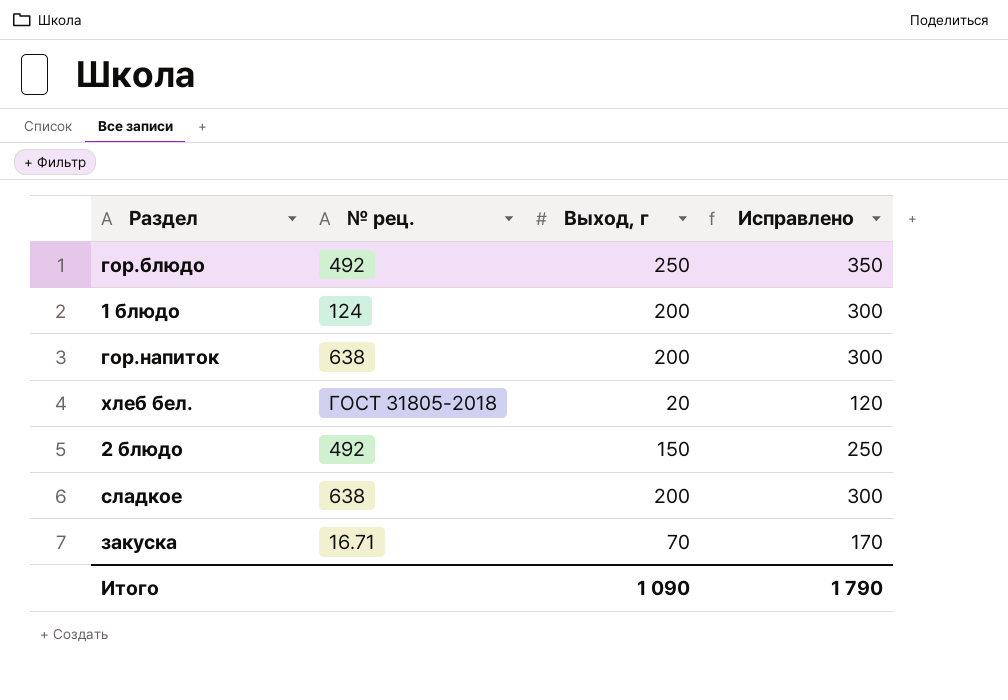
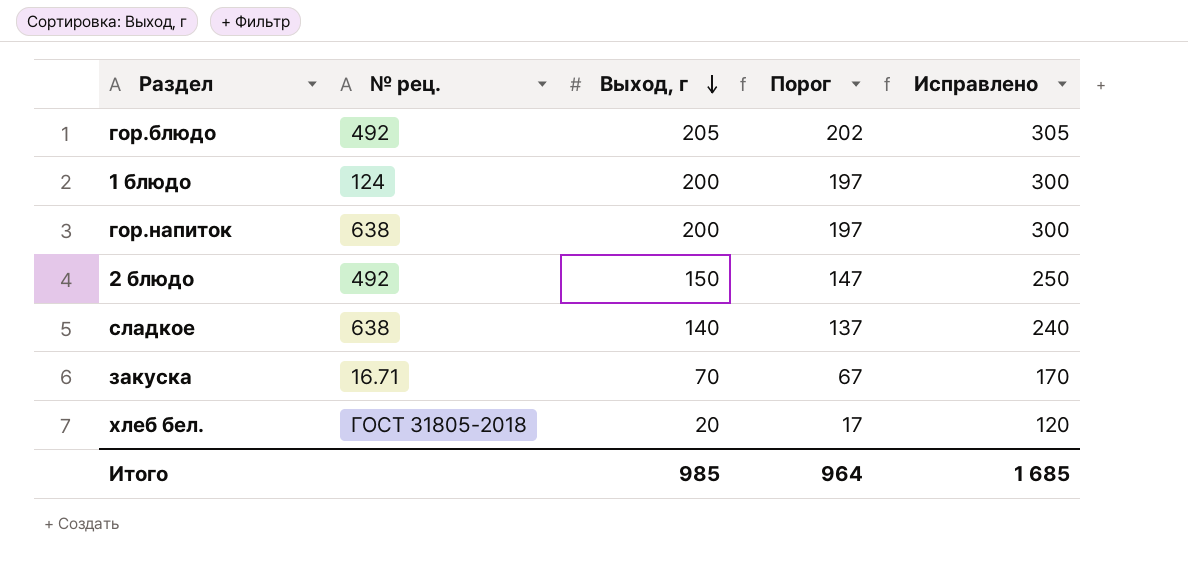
row order: none -> Выход, г descending
column Порог | formula: none -> [Выход, г] - 3
гор.блюдо | Выход, г: 250 -> 205
гор.блюдо | Исправлено: 350 -> 305
сладкое | Выход, г: 200 -> 140
сладкое | Исправлено: 300 -> 240
Итого | Выход, г: 1 090 -> 985
Итого | Исправлено: 1 790 -> 1 685

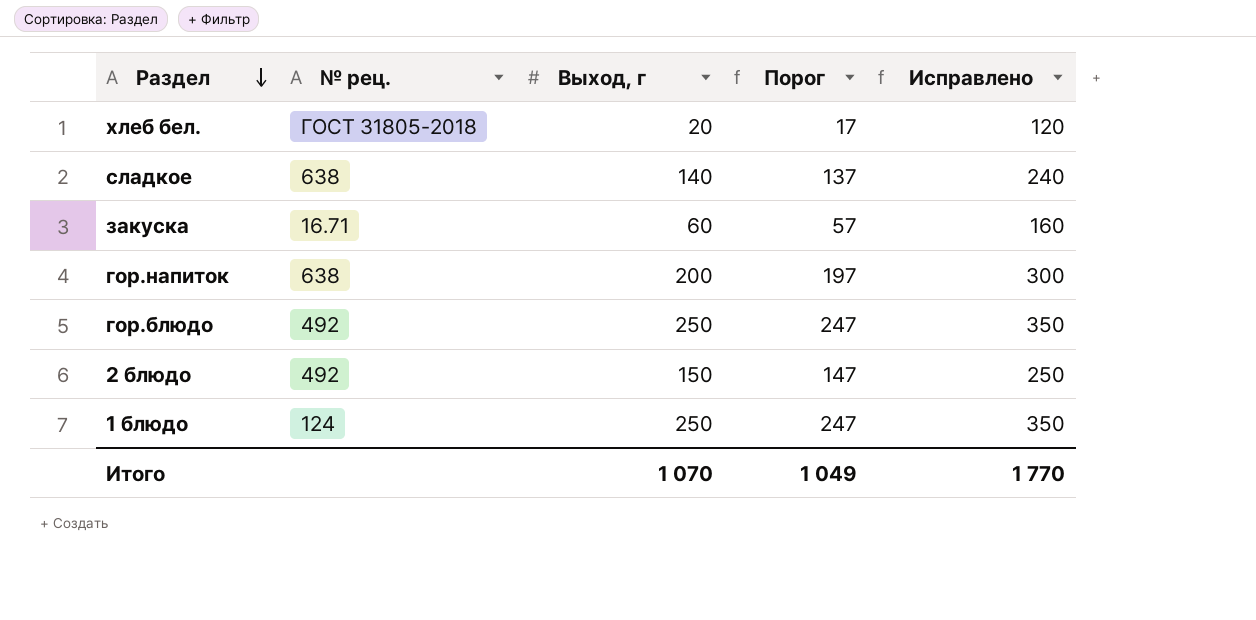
row order: Выход, г descending -> Раздел descending
закуска | Выход, г: 70 -> 60
закуска | Порог: 67 -> 57
закуска | Исправлено: 170 -> 160
гор.блюдо | Выход, г: 205 -> 250
гор.блюдо | Порог: 202 -> 247
гор.блюдо | Исправлено: 305 -> 350
1 блюдо | Выход, г: 200 -> 250
1 блюдо | Порог: 197 -> 247
1 блюдо | Исправлено: 300 -> 350
Итого | Выход, г: 985 -> 1 070
Итого | Порог: 964 -> 1 049
Итого | Исправлено: 1 685 -> 1 770

